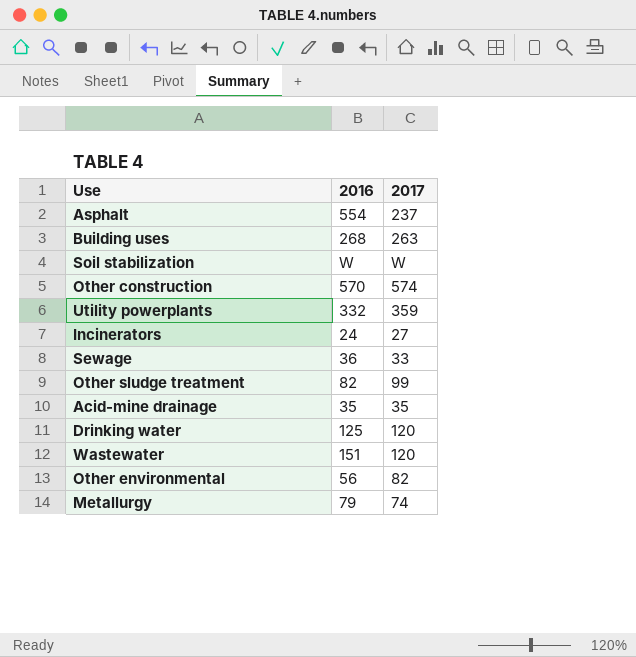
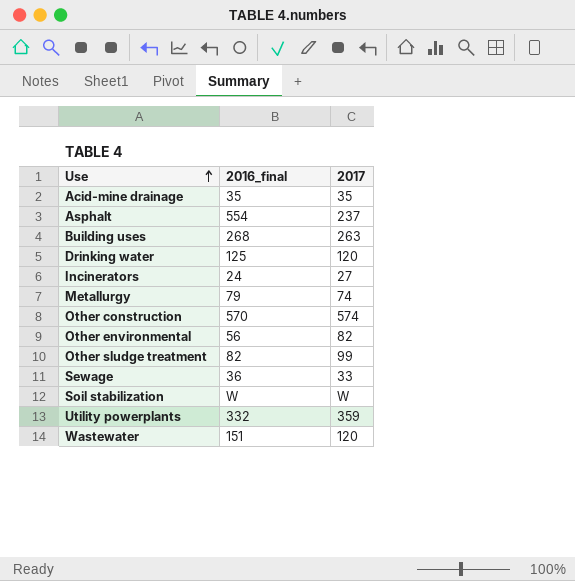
row order: none -> Use ascending
column name: 2016 -> 2016_final

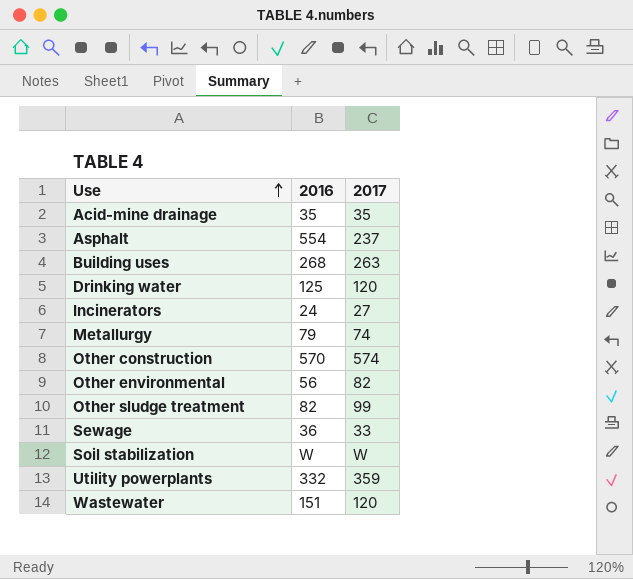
column name: 2016_final -> 2016

